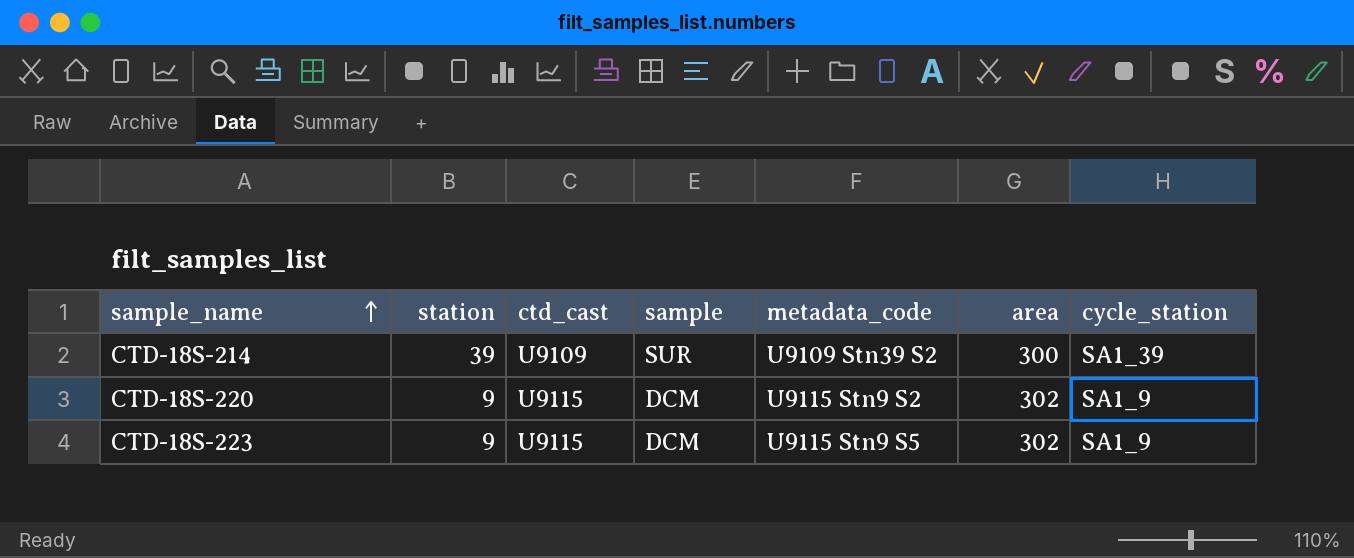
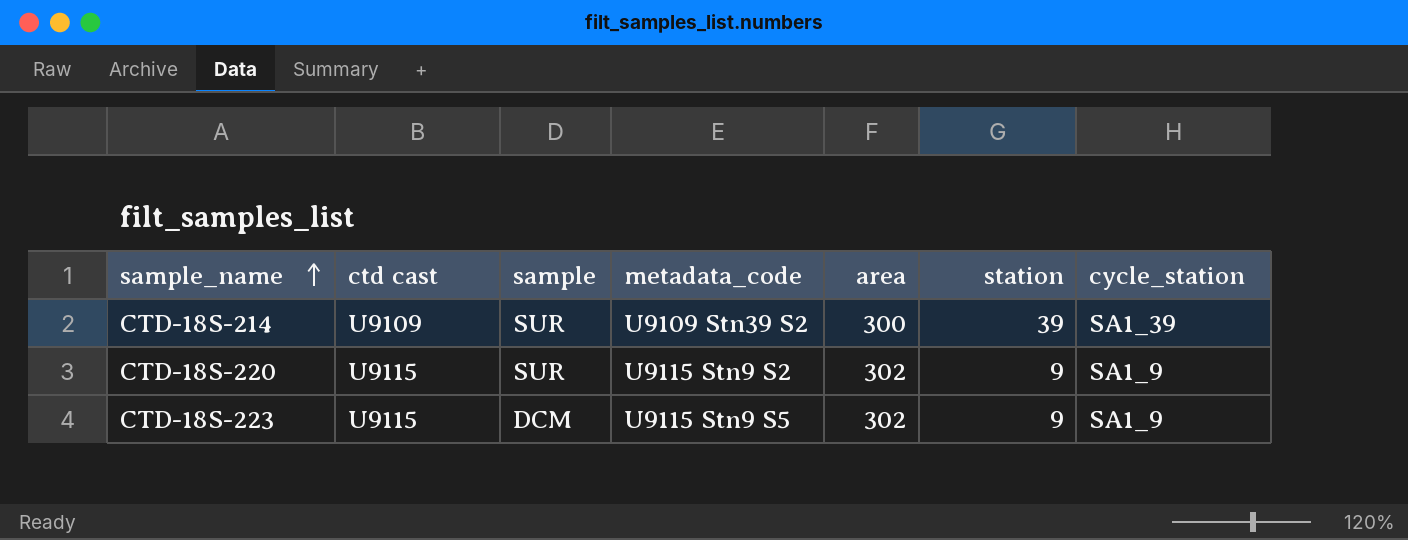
column name: ctd_cast -> ctd cast
column station | position: 2 -> 6
CTD-18S-220 | sample: DCM -> SUR

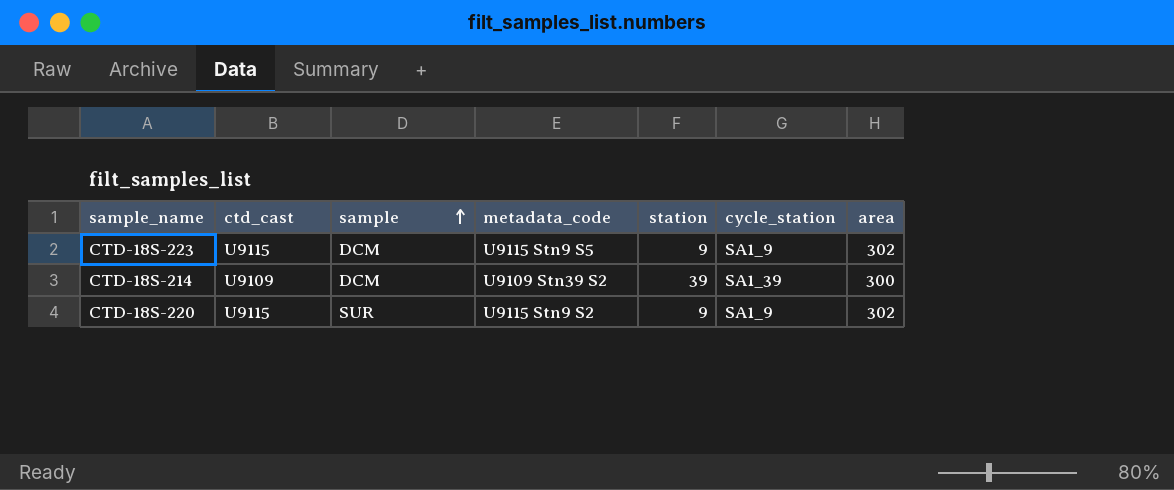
row order: sample_name ascending -> sample ascending
column name: ctd cast -> ctd_cast
column area | position: 5 -> 7
CTD-18S-214 | sample: SUR -> DCM

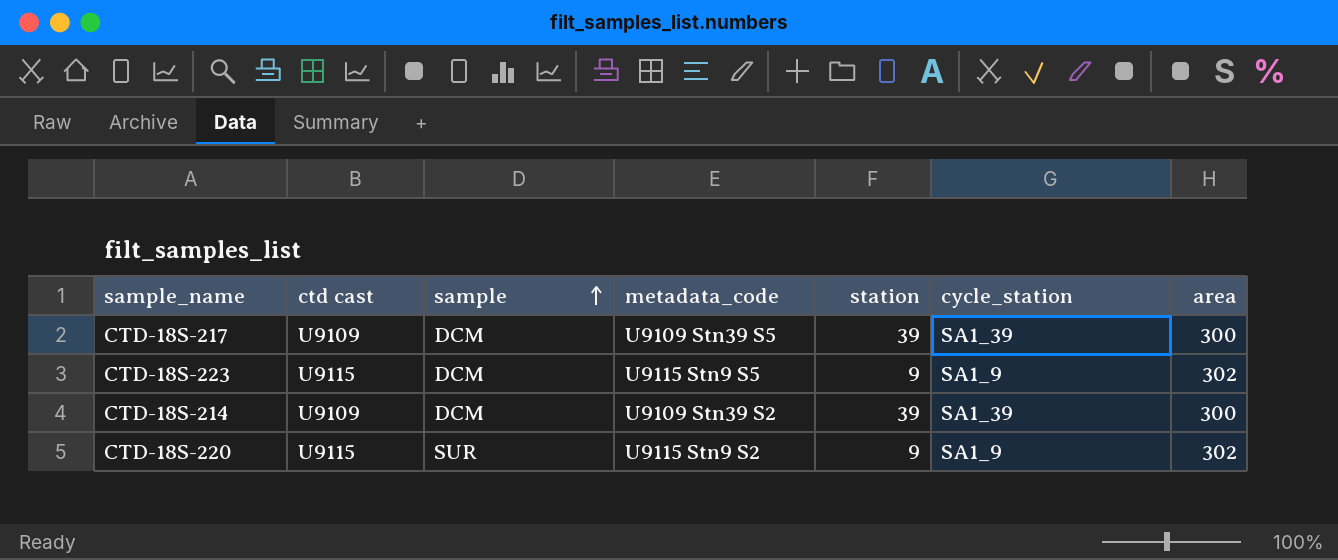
column name: ctd_cast -> ctd cast
row CTD-18S-217: none -> U9109 | DCM | U9109 Stn39 S5 | 39 | SA1_39 | 300

